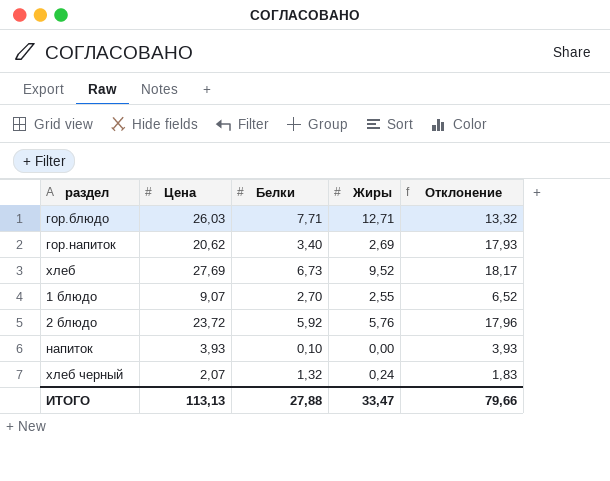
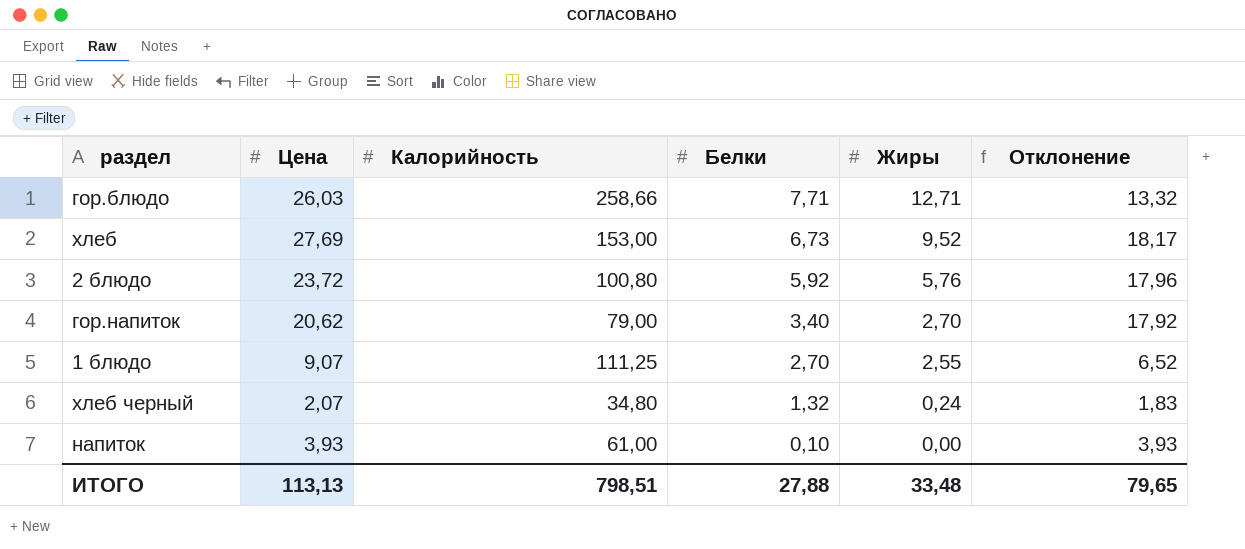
row order: none -> Белки descending
column Калорийность | position: none -> 3
гор.напиток | Жиры: 2,69 -> 2,70
гор.напиток | Отклонение: 17,93 -> 17,92
ИТОГО | Жиры: 33,47 -> 33,48
ИТОГО | Отклонение: 79,66 -> 79,65

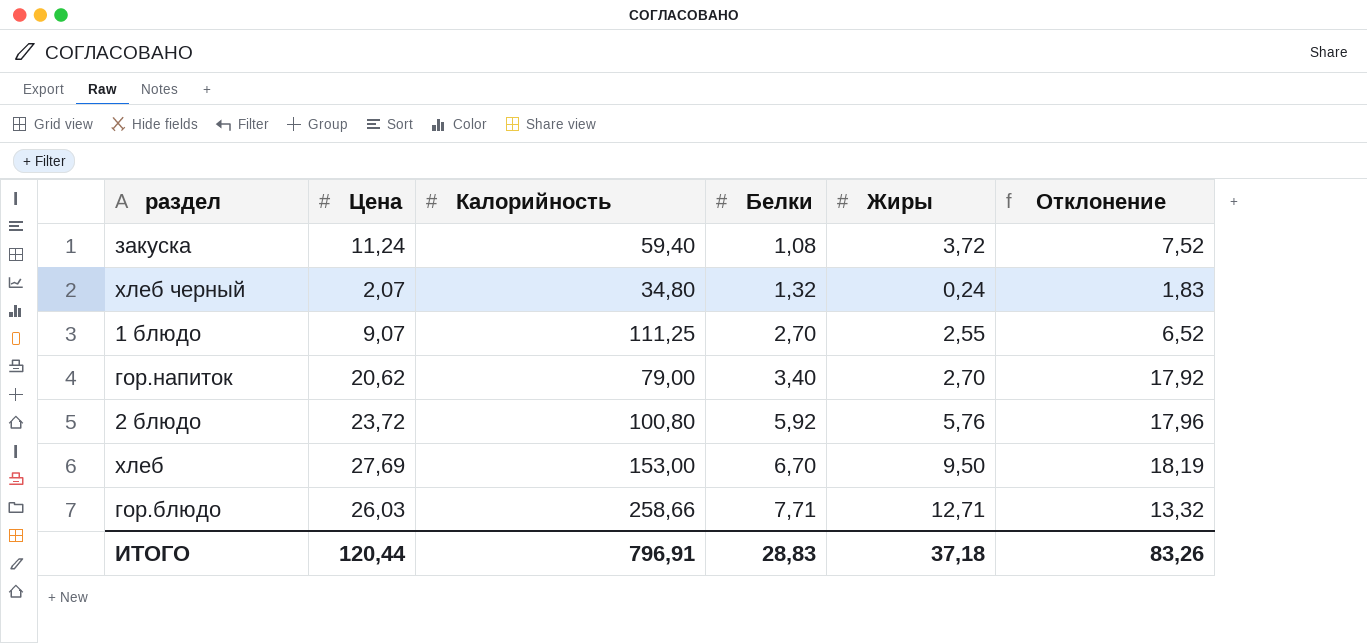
row order: Белки descending -> Белки ascending
row напиток: 3,93 | 61,00 | 0,10 | 0,00 | 3,93 -> none
row закуска: none -> 11,24 | 59,40 | 1,08 | 3,72 | 7,52
хлеб | Белки: 6,73 -> 6,70
хлеб | Жиры: 9,52 -> 9,50
хлеб | Отклонение: 18,17 -> 18,19
ИТОГО | Цена: 113,13 -> 120,44
ИТОГО | Калорийность: 798,51 -> 796,91
ИТОГО | Белки: 27,88 -> 28,83
ИТОГО | Жиры: 33,48 -> 37,18
ИТОГО | Отклонение: 79,65 -> 83,26

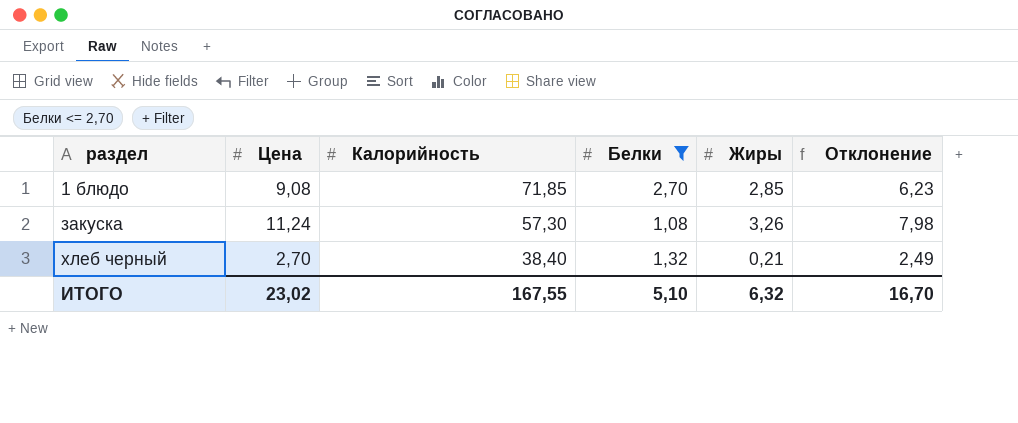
filter: none -> Белки <= 2,70
row order: Белки ascending -> раздел ascending
1 блюдо | Цена: 9,07 -> 9,08
1 блюдо | Калорийность: 111,25 -> 71,85
1 блюдо | Жиры: 2,55 -> 2,85
1 блюдо | Отклонение: 6,52 -> 6,23
закуска | Калорийность: 59,40 -> 57,30
закуска | Жиры: 3,72 -> 3,26
закуска | Отклонение: 7,52 -> 7,98
хлеб черный | Цена: 2,07 -> 2,70
хлеб черный | Калорийность: 34,80 -> 38,40
хлеб черный | Жиры: 0,24 -> 0,21
хлеб черный | Отклонение: 1,83 -> 2,49
ИТОГО | Цена: 120,44 -> 23,02
ИТОГО | Калорийность: 796,91 -> 167,55
ИТОГО | Белки: 28,83 -> 5,10
ИТОГО | Жиры: 37,18 -> 6,32
ИТОГО | Отклонение: 83,26 -> 16,70

